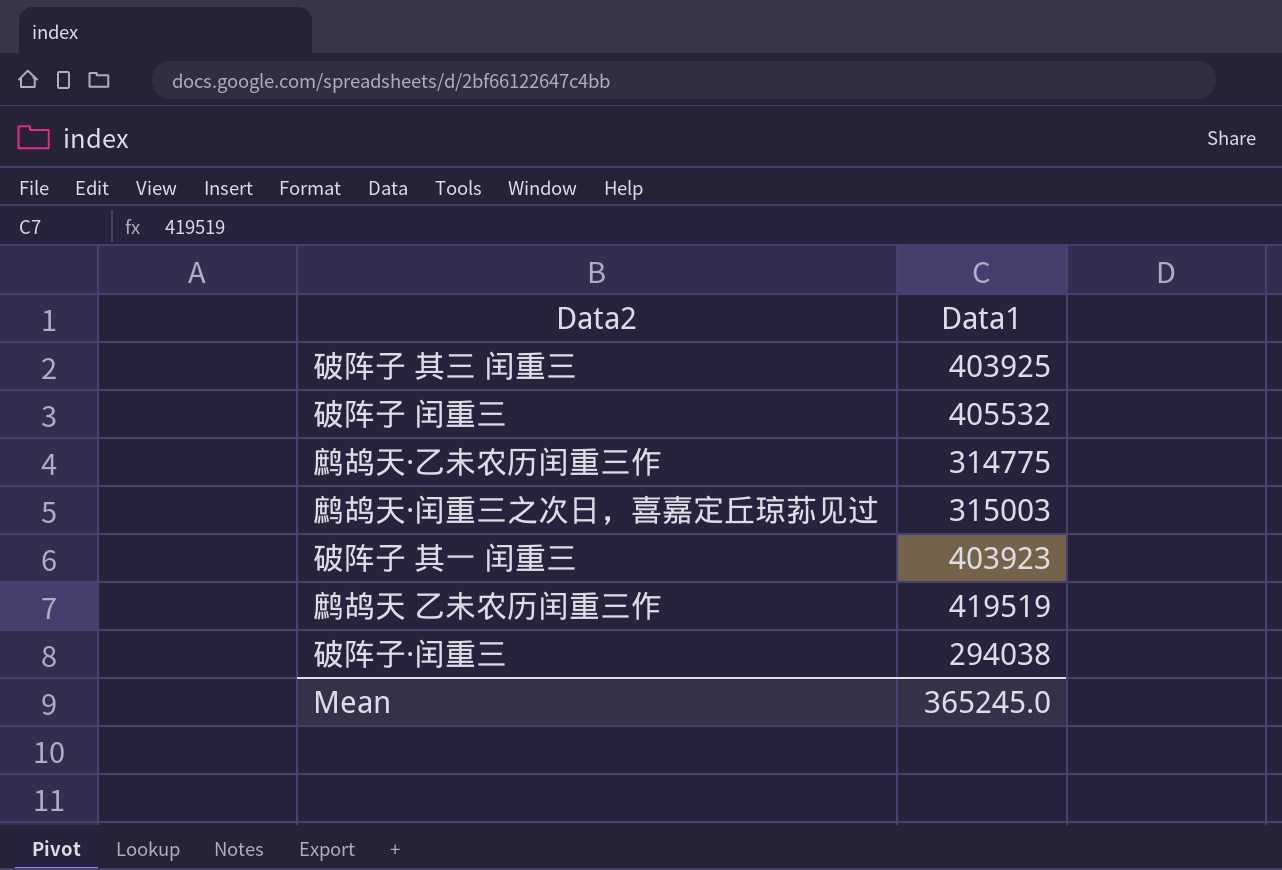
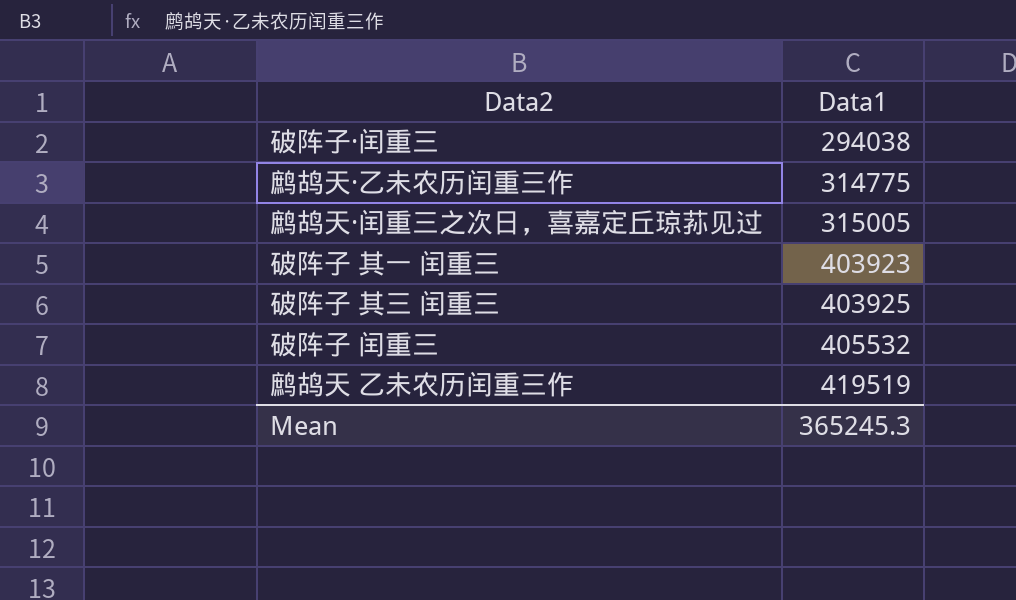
row order: none -> Data1 ascending
鹧鸪天·闰重三之次日，喜嘉定丘琼荪见过 | Data1: 315003 -> 315005
Mean | Data1: 365245.0 -> 365245.3

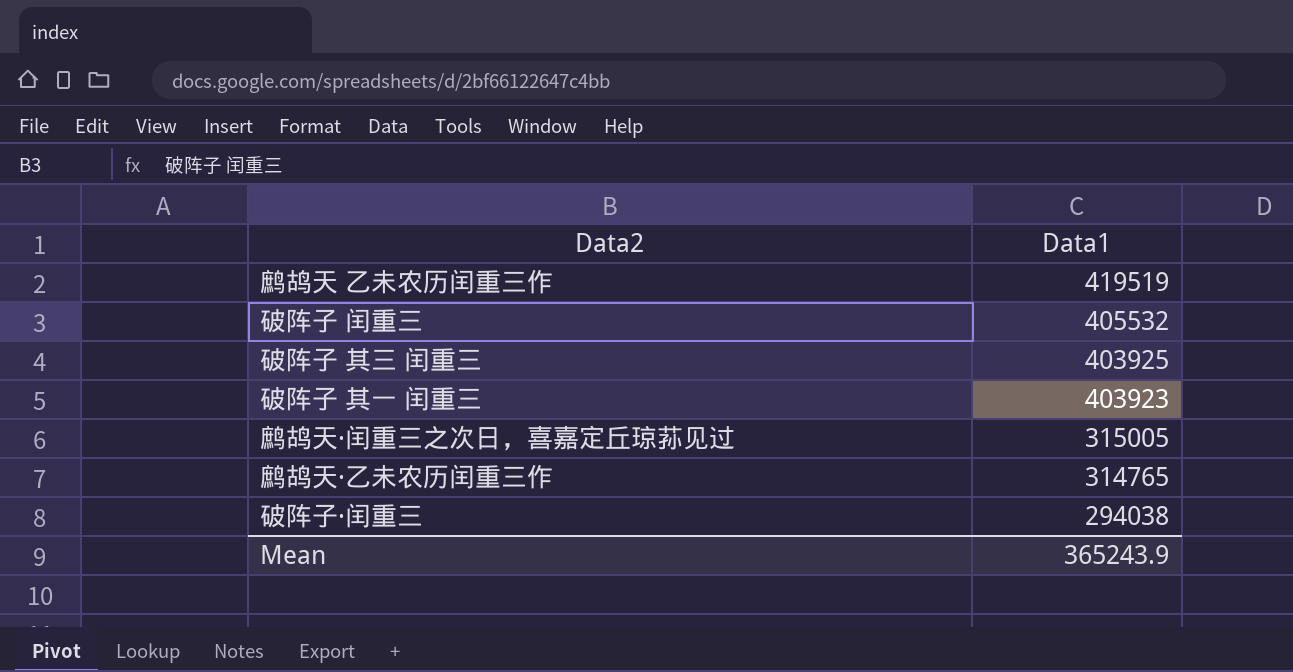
row order: Data1 ascending -> Data1 descending
鹧鸪天·乙未农历闰重三作 | Data1: 314775 -> 314765
Mean | Data1: 365245.3 -> 365243.9

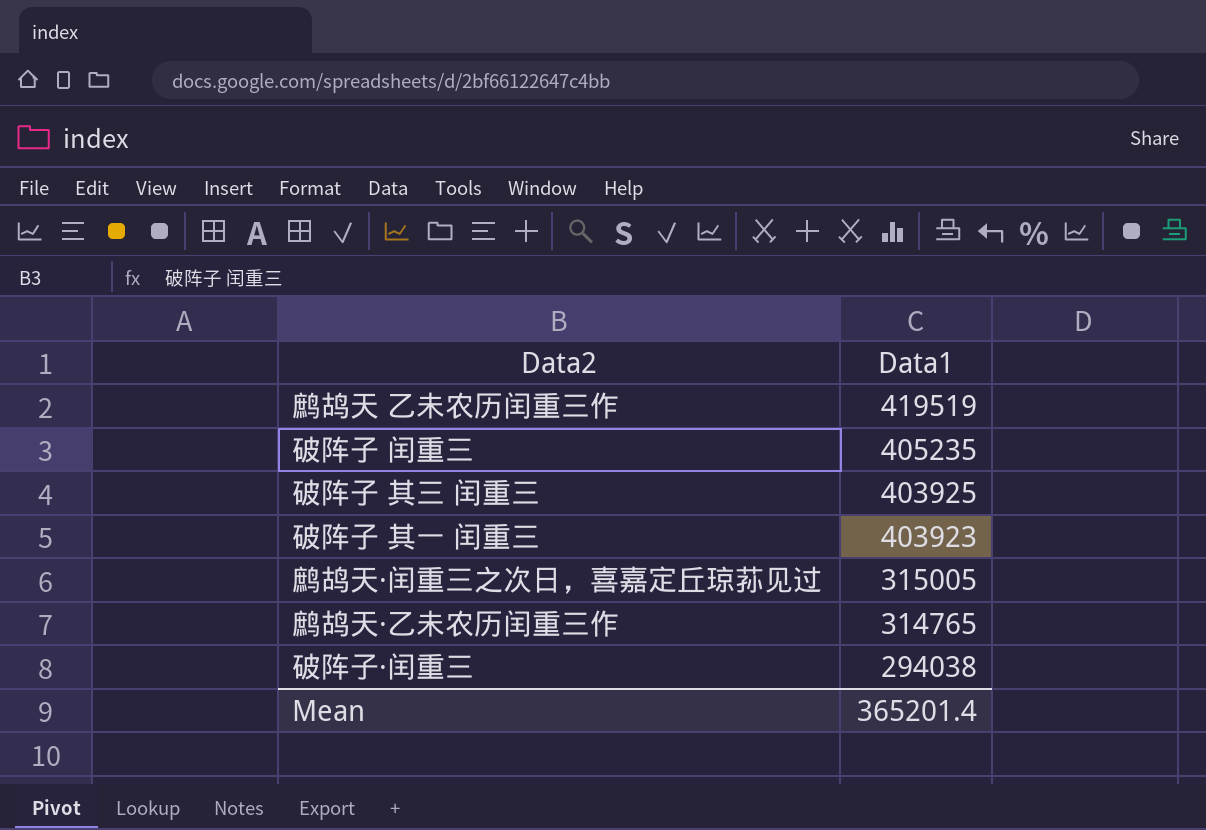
破阵子 闰重三 | Data1: 405532 -> 405235
Mean | Data1: 365243.9 -> 365201.4

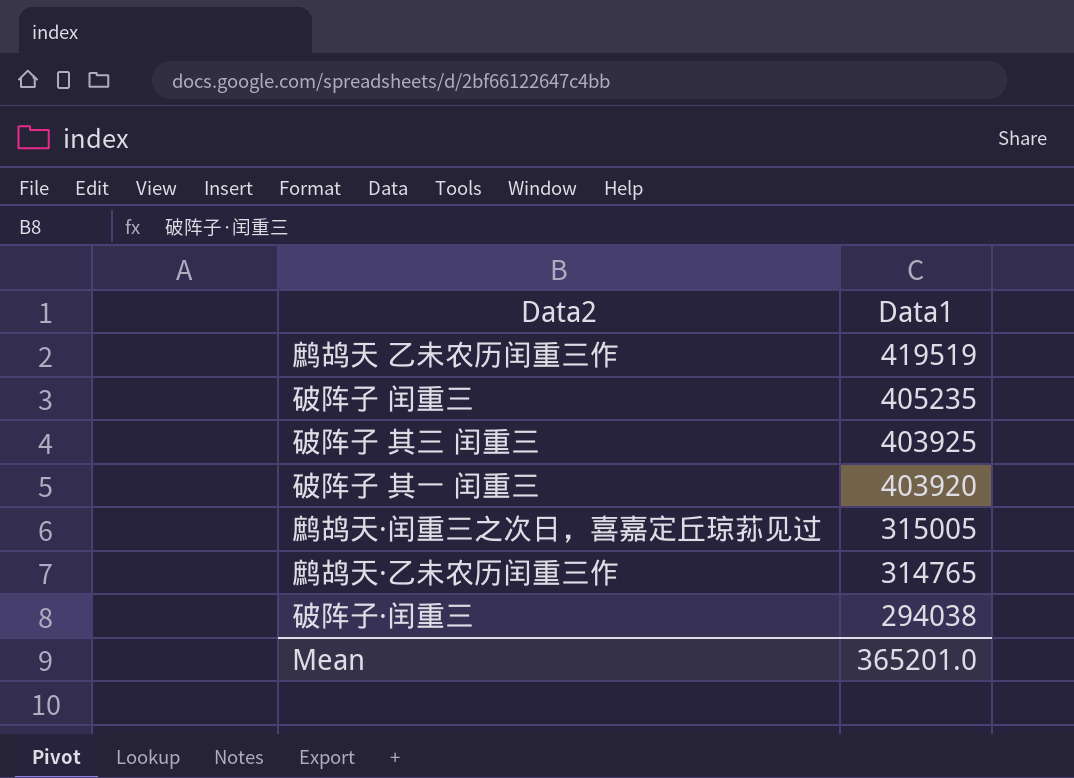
破阵子 其一 闰重三 | Data1: 403923 -> 403920
Mean | Data1: 365201.4 -> 365201.0

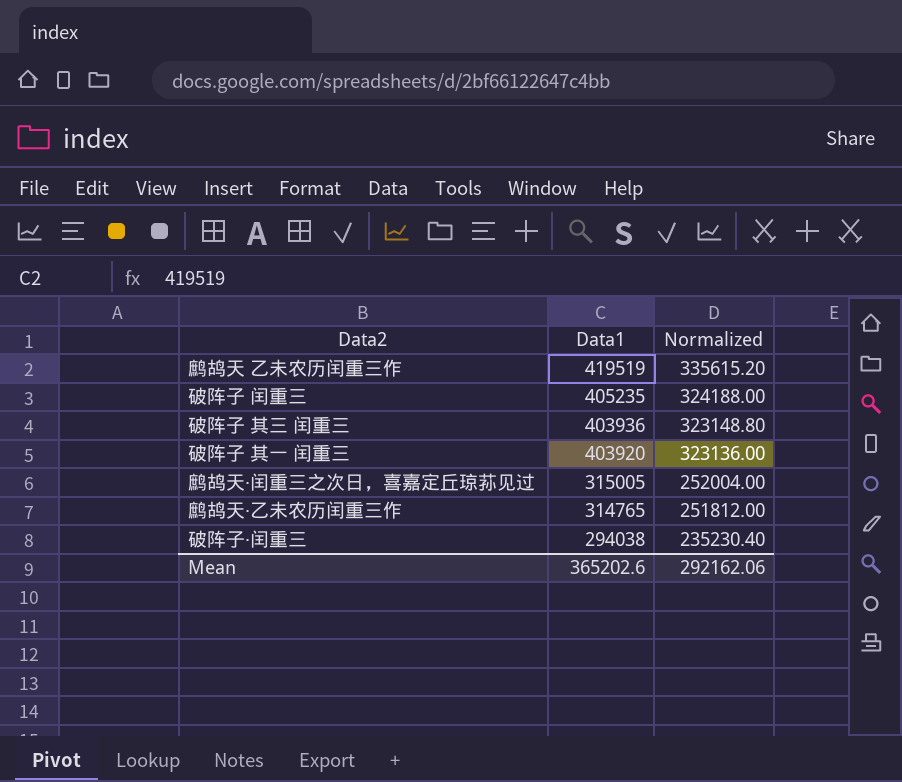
column Normalized | formula: none -> [Data1] * 0.8
破阵子 其三 闰重三 | Data1: 403925 -> 403936
Mean | Data1: 365201.0 -> 365202.6

